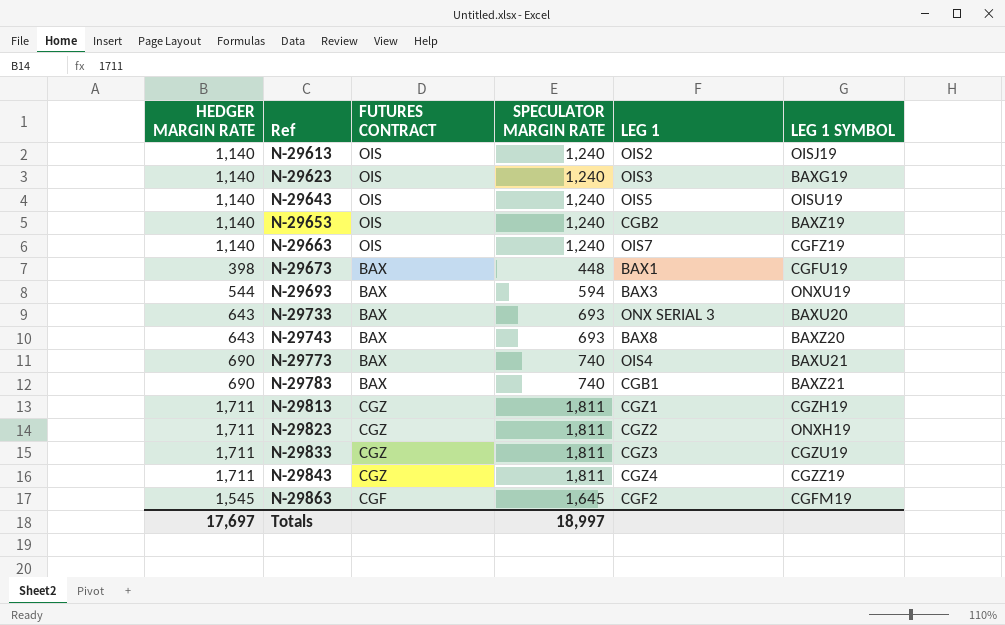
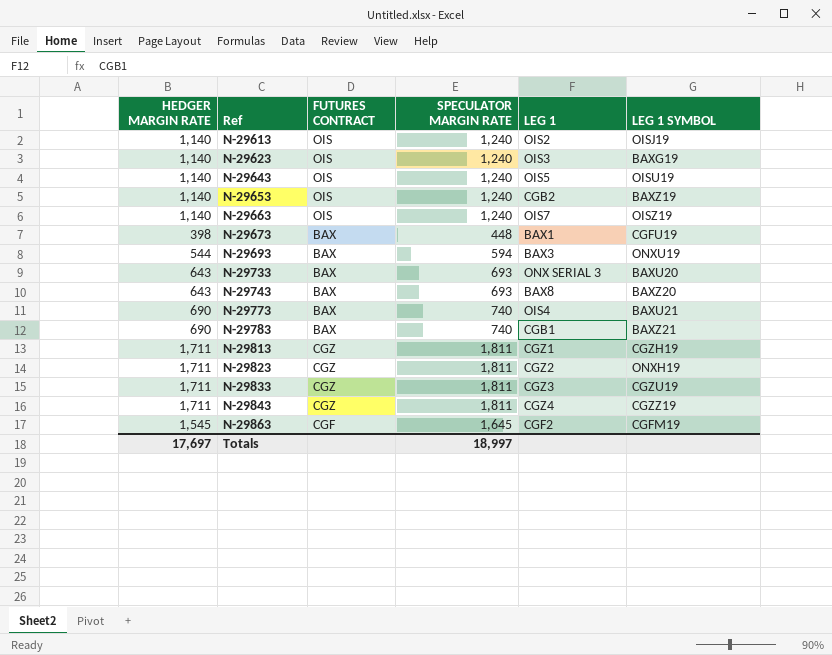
N-29663 | LEG 1 SYMBOL: CGFZ19 -> OISZ19

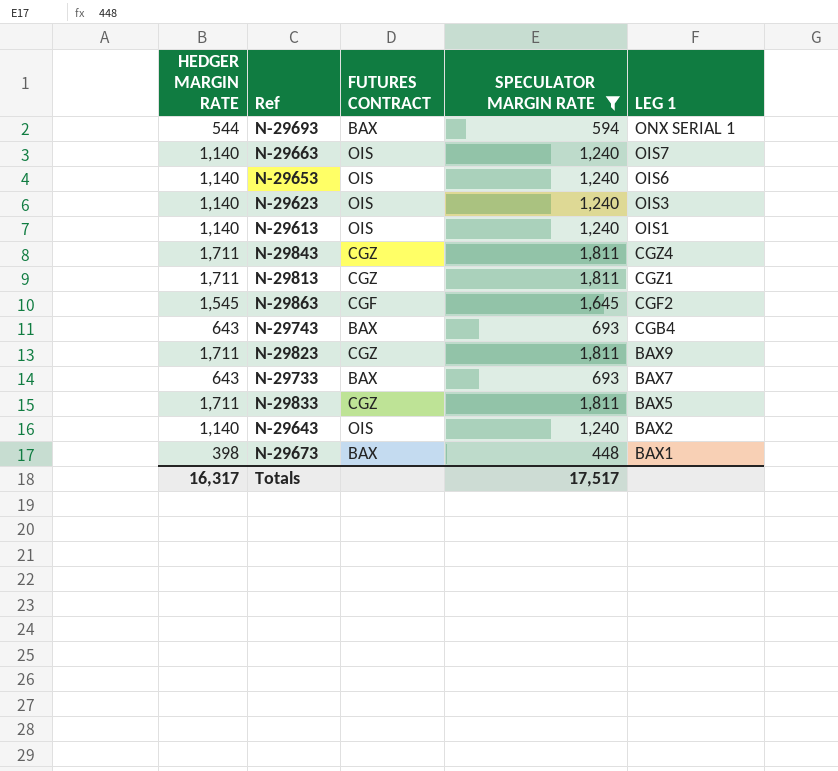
filter: none -> SPECULATOR MARGIN RATE != 740
row order: Ref ascending -> LEG 1 descending
column LEG 1 SYMBOL | position: 6 -> none
N-29693 | LEG 1: BAX3 -> ONX SERIAL 1
N-29653 | LEG 1: CGB2 -> OIS6
N-29613 | LEG 1: OIS2 -> OIS1
N-29743 | LEG 1: BAX8 -> CGB4
N-29823 | LEG 1: CGZ2 -> BAX9
N-29733 | LEG 1: ONX SERIAL 3 -> BAX7
N-29833 | LEG 1: CGZ3 -> BAX5
N-29643 | LEG 1: OIS5 -> BAX2
Totals | HEDGER MARGIN RATE: 17,697 -> 16,317
Totals | SPECULATOR MARGIN RATE: 18,997 -> 17,517

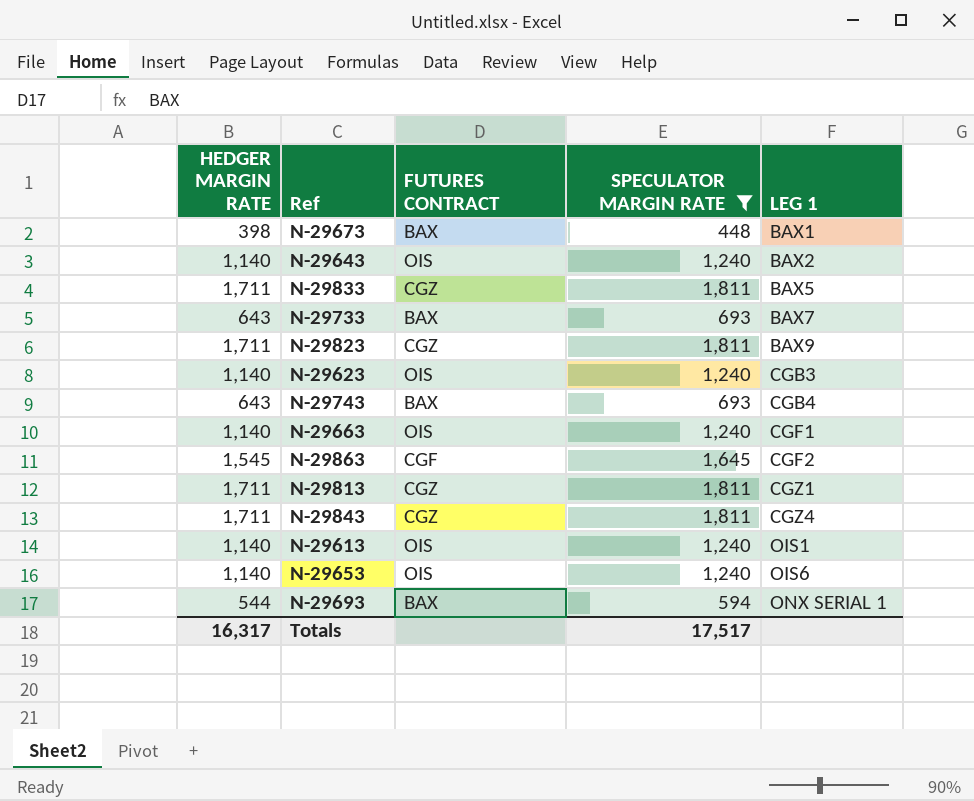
row order: LEG 1 descending -> LEG 1 ascending
N-29623 | LEG 1: OIS3 -> CGB3
N-29663 | LEG 1: OIS7 -> CGF1

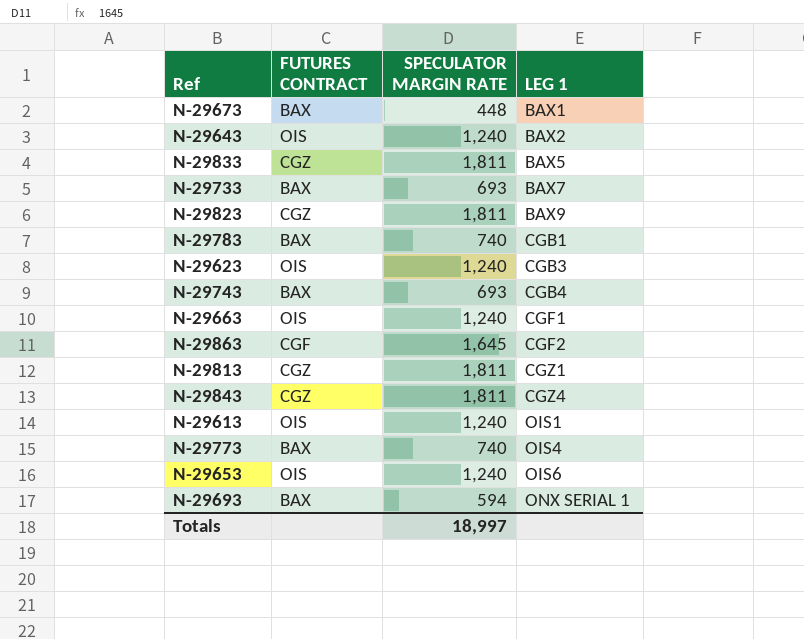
filter: SPECULATOR MARGIN RATE != 740 -> none
column HEDGER MARGIN RATE | position: 1 -> none
Totals | SPECULATOR MARGIN RATE: 17,517 -> 18,997

